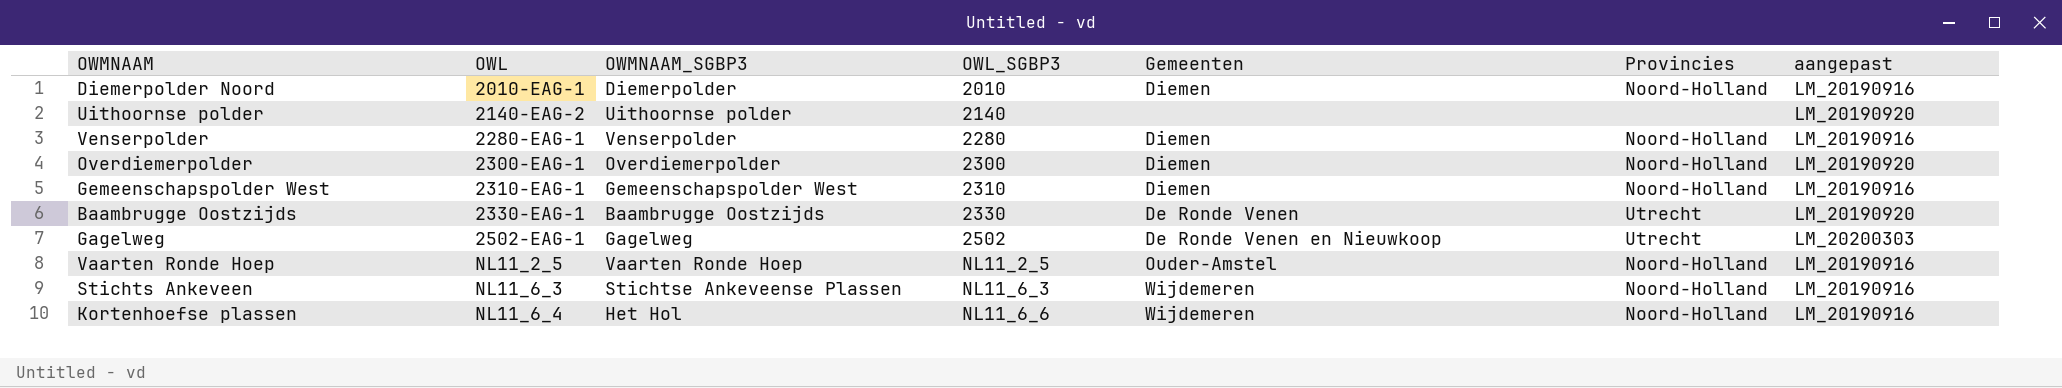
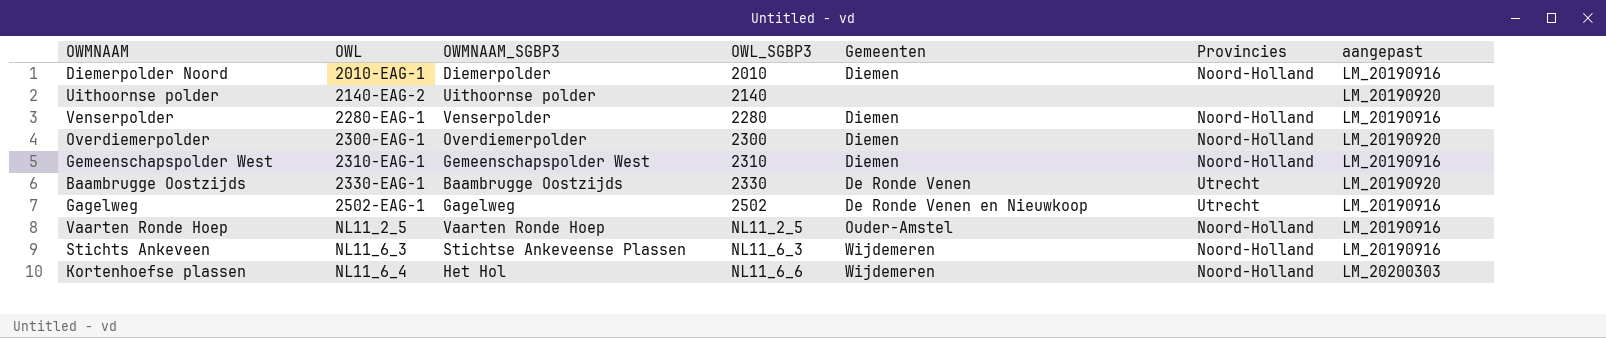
Gagelweg | aangepast: LM_20200303 -> LM_20190916
Kortenhoefse plassen | aangepast: LM_20190916 -> LM_20200303

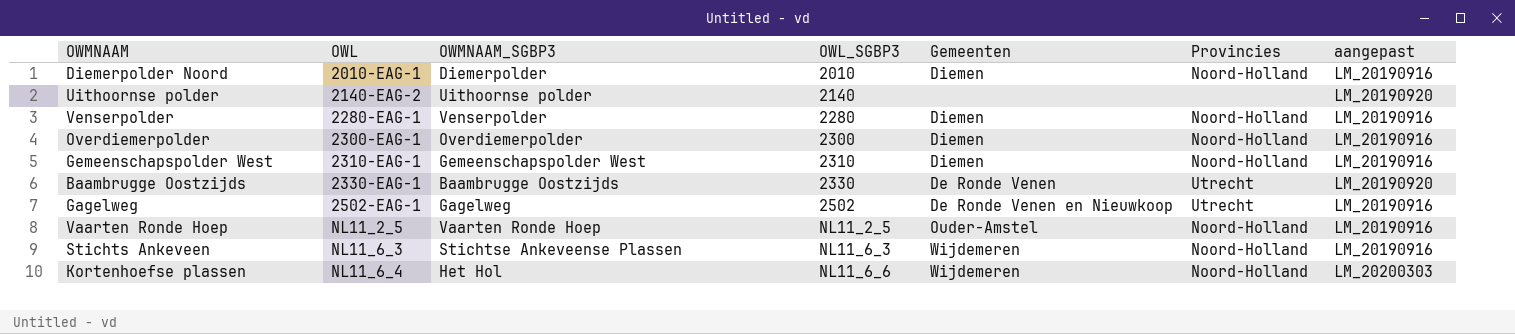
Overdiemerpolder | aangepast: LM_20190920 -> LM_20190916

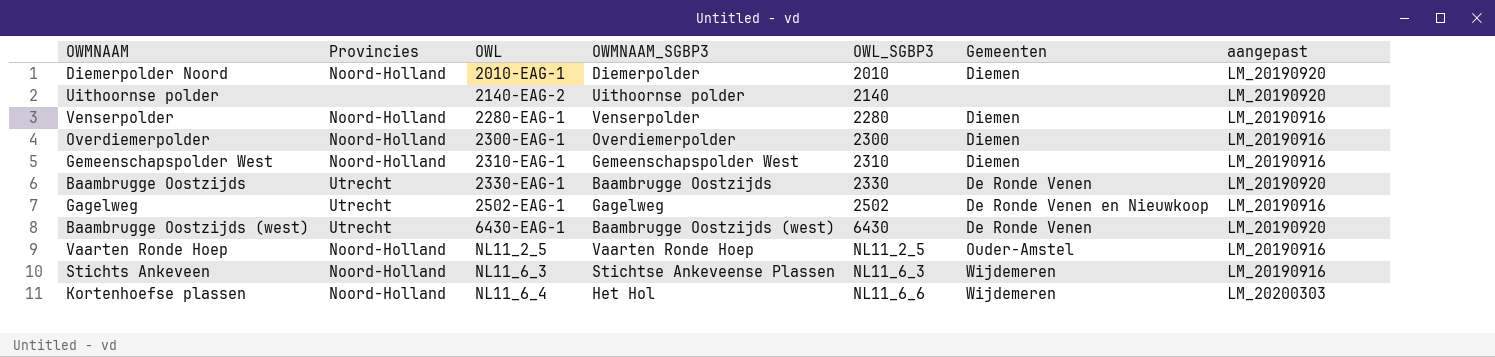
column Provincies | position: 6 -> 2
Diemerpolder Noord | aangepast: LM_20190916 -> LM_20190920
row Baambrugge Oostzijds (west): none -> Utrecht | 6430-EAG-1 | Baambrugge Oostzijds (west) | 6430 | De Ronde Venen | LM_20190920

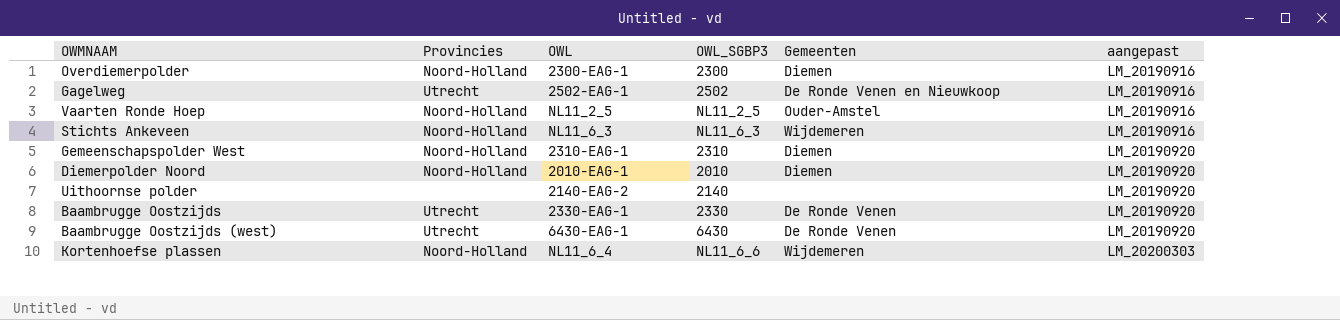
row order: OWL ascending -> aangepast ascending
column OWMNAAM_SGBP3 | position: 4 -> none
row Venserpolder: Noord-Holland | 2280-EAG-1 | Venserpolder | 2280 | Diemen | LM_20190916 -> none
Gemeenschapspolder West | aangepast: LM_20190916 -> LM_20190920

